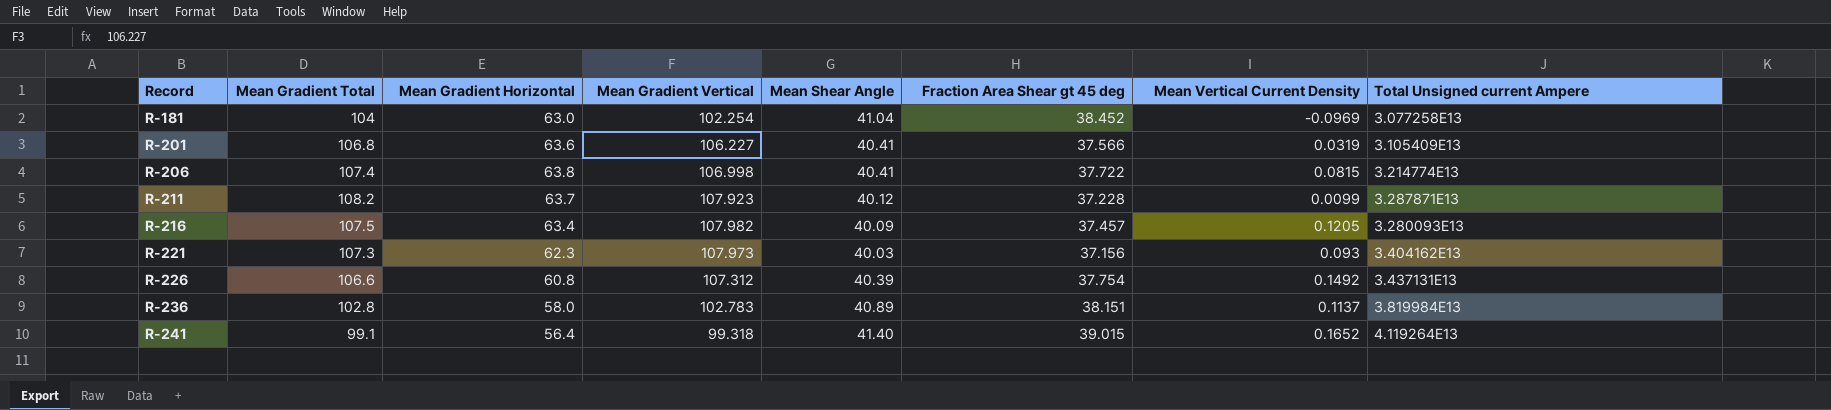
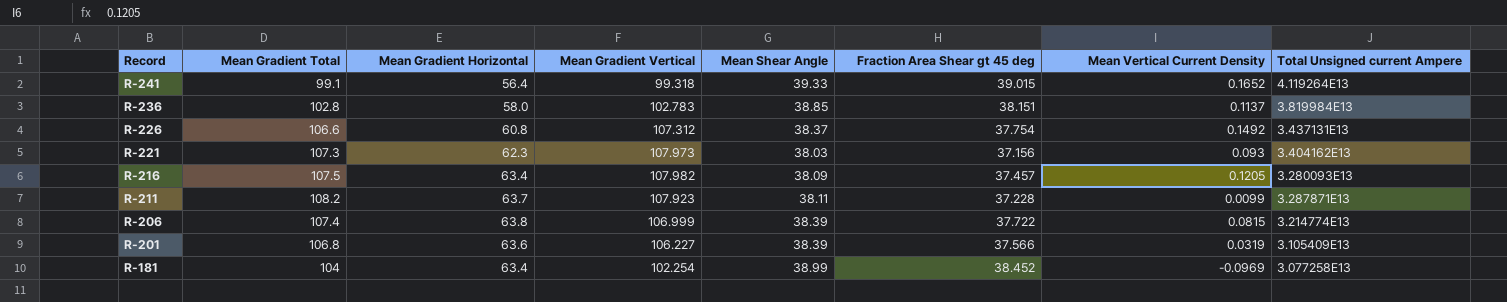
row order: Record ascending -> Record descending
R-241 | Mean Shear Angle: 41.40 -> 39.33
R-236 | Mean Shear Angle: 40.89 -> 38.85
R-226 | Mean Shear Angle: 40.39 -> 38.37
R-221 | Mean Shear Angle: 40.03 -> 38.03
R-216 | Mean Shear Angle: 40.09 -> 38.09
R-211 | Mean Shear Angle: 40.12 -> 38.11
R-206 | Mean Gradient Vertical: 106.998 -> 106.999
R-206 | Mean Shear Angle: 40.41 -> 38.39
R-201 | Mean Shear Angle: 40.41 -> 38.39
R-181 | Mean Gradient Horizontal: 63.0 -> 63.4
R-181 | Mean Shear Angle: 41.04 -> 38.99

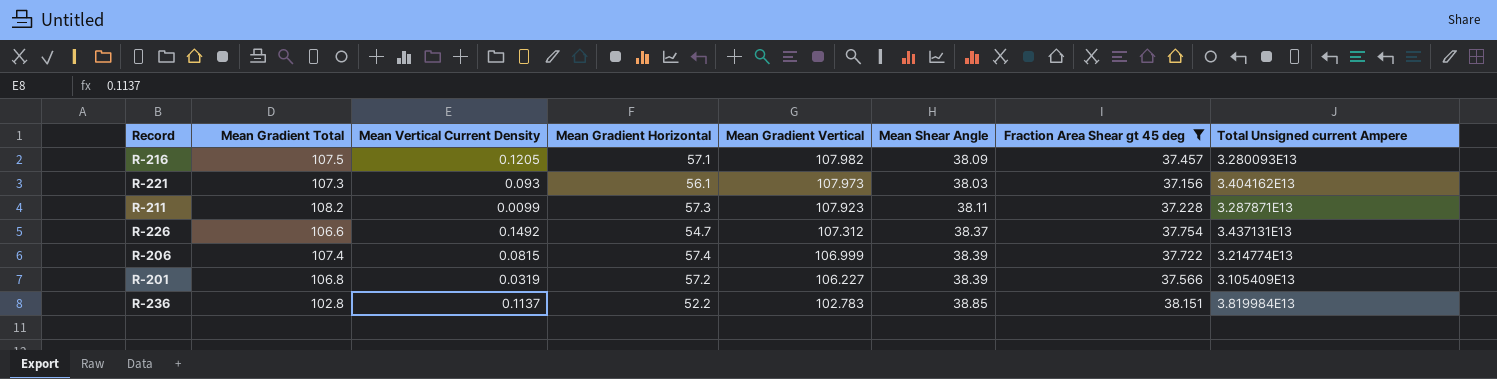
filter: none -> Fraction Area Shear gt 45 deg <= 38.151
row order: Record descending -> Mean Gradient Vertical descending
column Mean Vertical Current Density | position: 7 -> 3
R-216 | Mean Gradient Horizontal: 63.4 -> 57.1
R-221 | Mean Gradient Horizontal: 62.3 -> 56.1
R-211 | Mean Gradient Horizontal: 63.7 -> 57.3
R-226 | Mean Gradient Horizontal: 60.8 -> 54.7
R-206 | Mean Gradient Horizontal: 63.8 -> 57.4
R-201 | Mean Gradient Horizontal: 63.6 -> 57.2
R-236 | Mean Gradient Horizontal: 58.0 -> 52.2

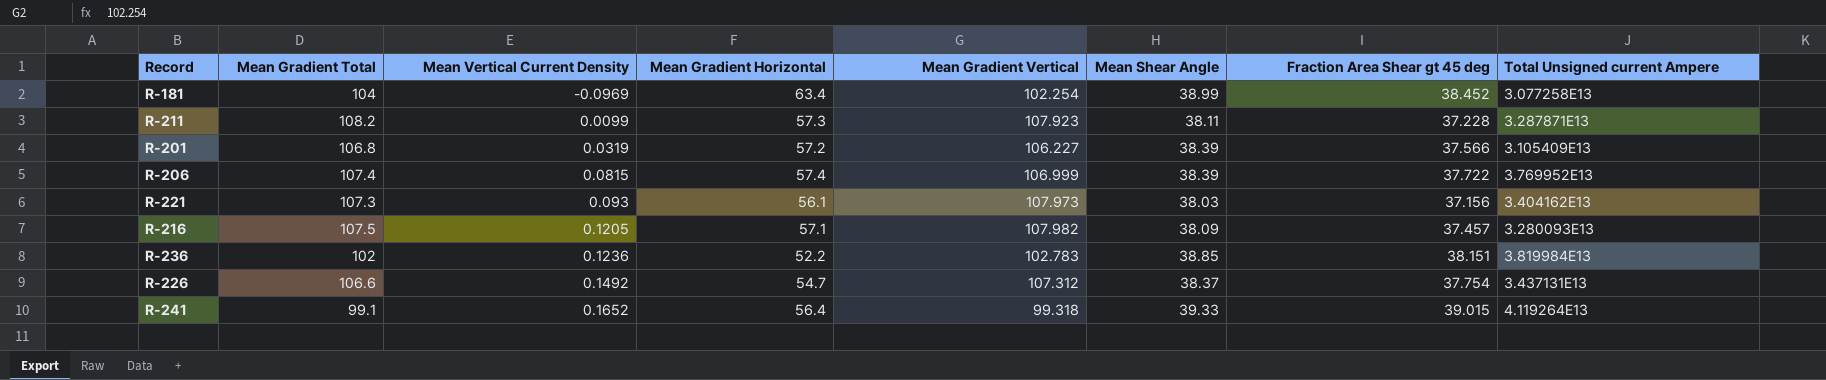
filter: Fraction Area Shear gt 45 deg <= 38.151 -> none
row order: Mean Gradient Vertical descending -> Mean Vertical Current Density ascending
R-206 | Total Unsigned current Ampere: 3.214774E13 -> 3.769952E13
R-236 | Mean Gradient Total: 102.8 -> 102
R-236 | Mean Vertical Current Density: 0.1137 -> 0.1236

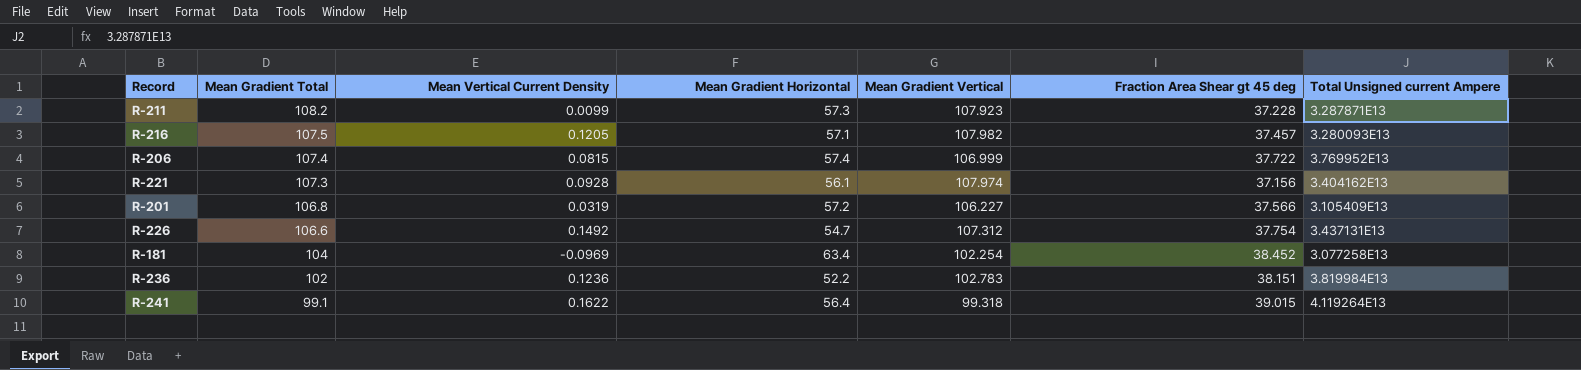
row order: Mean Vertical Current Density ascending -> Mean Gradient Total descending
column Mean Shear Angle | position: 6 -> none
R-221 | Mean Vertical Current Density: 0.093 -> 0.0928
R-221 | Mean Gradient Vertical: 107.973 -> 107.974
R-241 | Mean Vertical Current Density: 0.1652 -> 0.1622

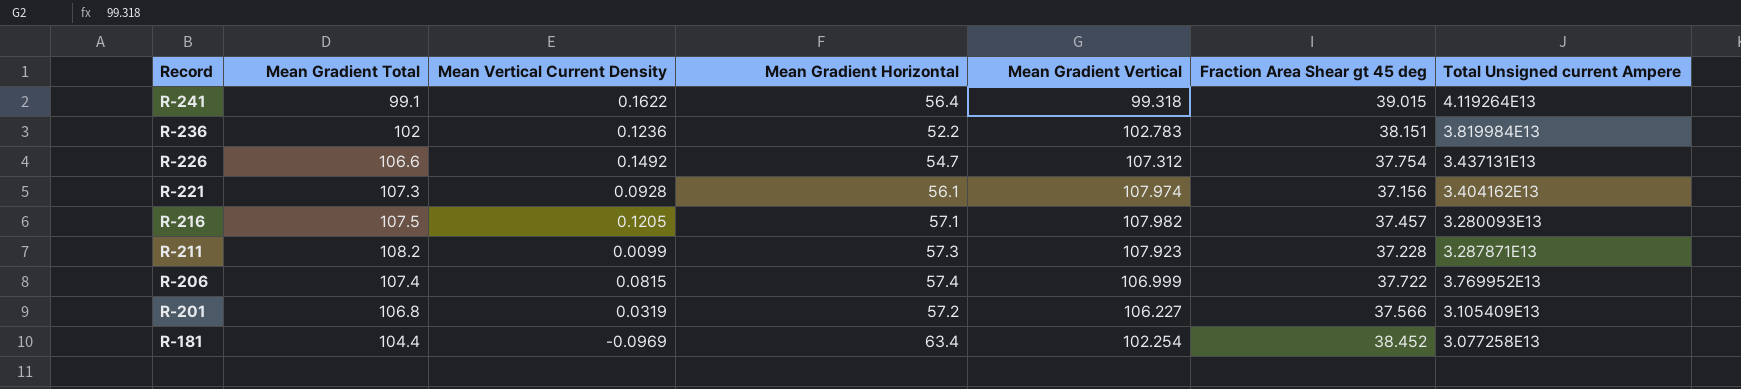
row order: Mean Gradient Total descending -> Record descending
R-181 | Mean Gradient Total: 104 -> 104.4

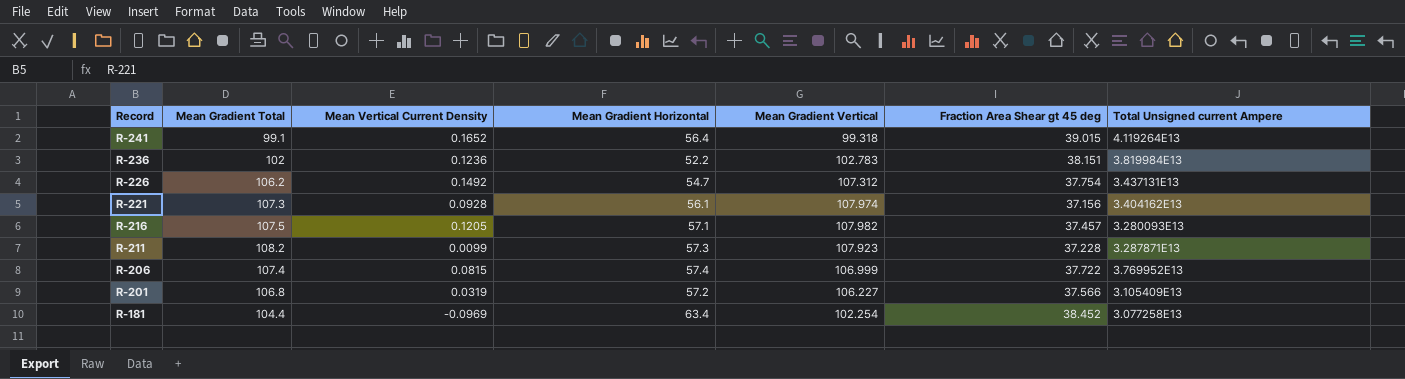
R-241 | Mean Vertical Current Density: 0.1622 -> 0.1652
R-226 | Mean Gradient Total: 106.6 -> 106.2

